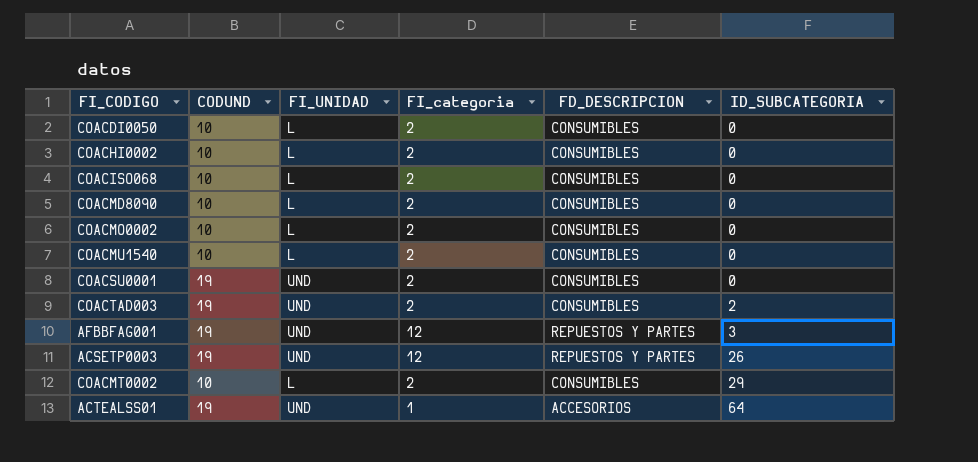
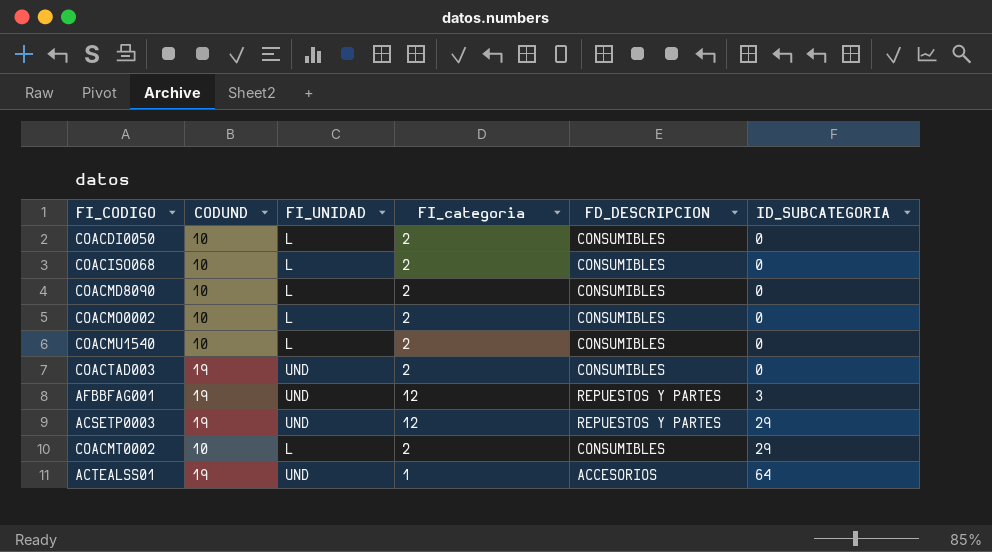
row COACHI0002: 10 | L | 2 | CONSUMIBLES | 0 -> none
row COACSU0001: 19 | UND | 2 | CONSUMIBLES | 0 -> none
COACTAD003 | ID_SUBCATEGORIA: 2 -> 0
ACSETP0003 | ID_SUBCATEGORIA: 26 -> 29

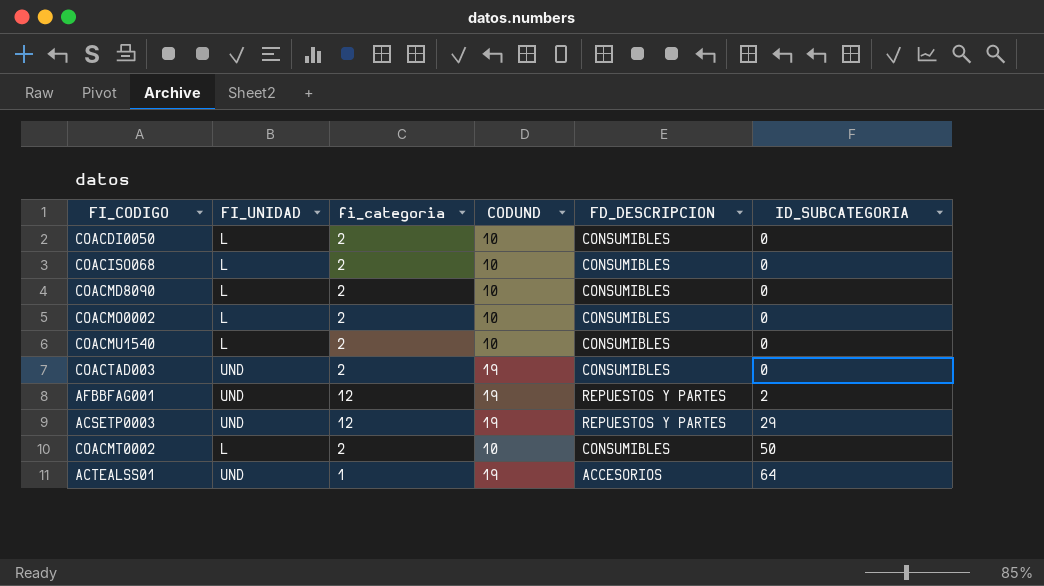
column name: FI_categoria -> fi_categoria
column CODUND | position: 2 -> 4
AFBBFAG001 | ID_SUBCATEGORIA: 3 -> 2
COACMT0002 | ID_SUBCATEGORIA: 29 -> 50

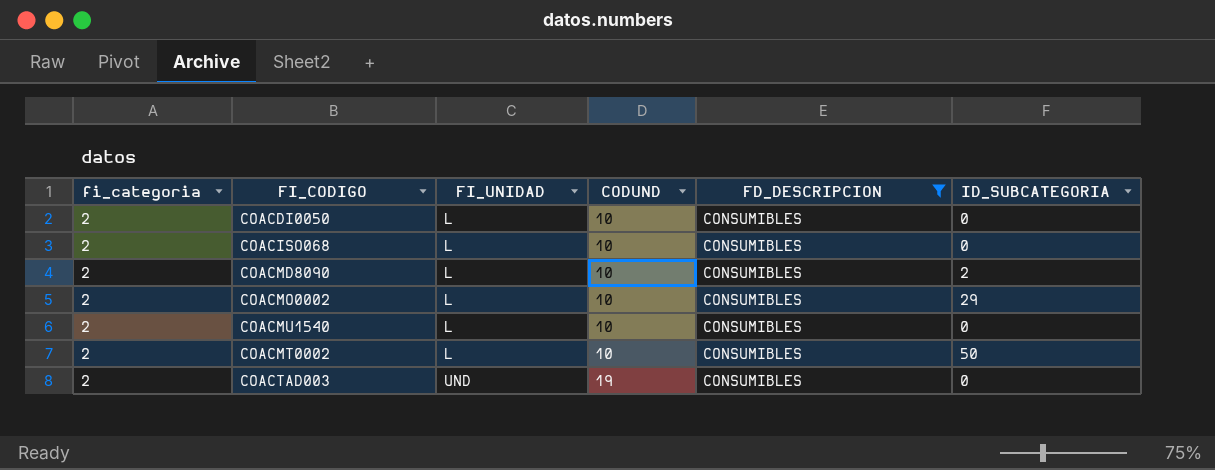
filter: none -> FD_DESCRIPCION = CONSUMIBLES
row order: ID_SUBCATEGORIA ascending -> FI_UNIDAD ascending
column fi_categoria | position: 3 -> 1
COACMD8090 | ID_SUBCATEGORIA: 0 -> 2
COACMO0002 | ID_SUBCATEGORIA: 0 -> 29

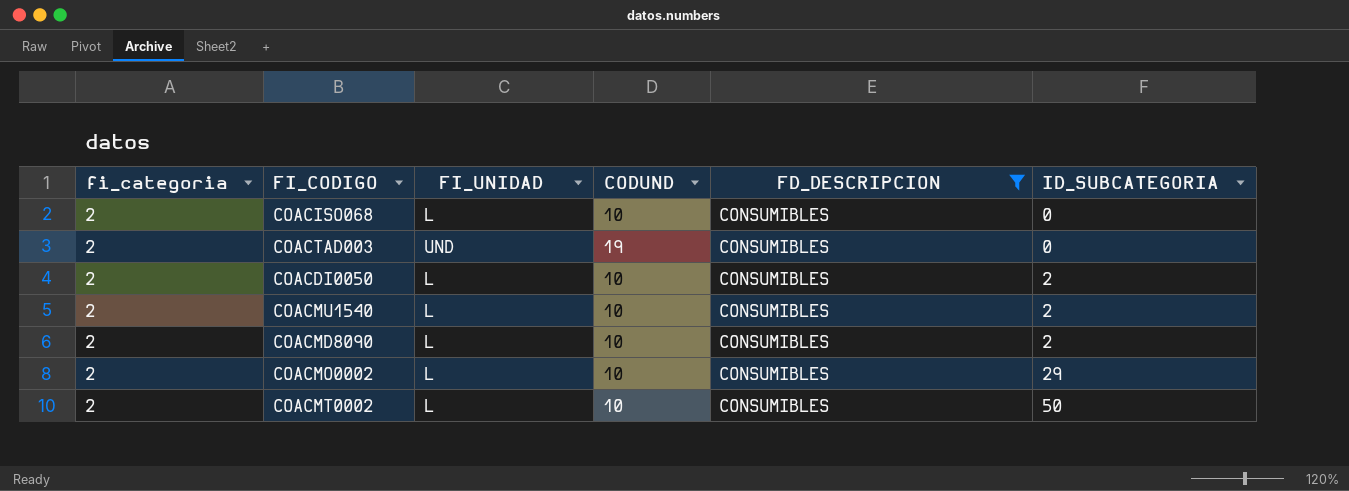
row order: FI_UNIDAD ascending -> ID_SUBCATEGORIA ascending
COACDI0050 | ID_SUBCATEGORIA: 0 -> 2
COACMU1540 | ID_SUBCATEGORIA: 0 -> 2

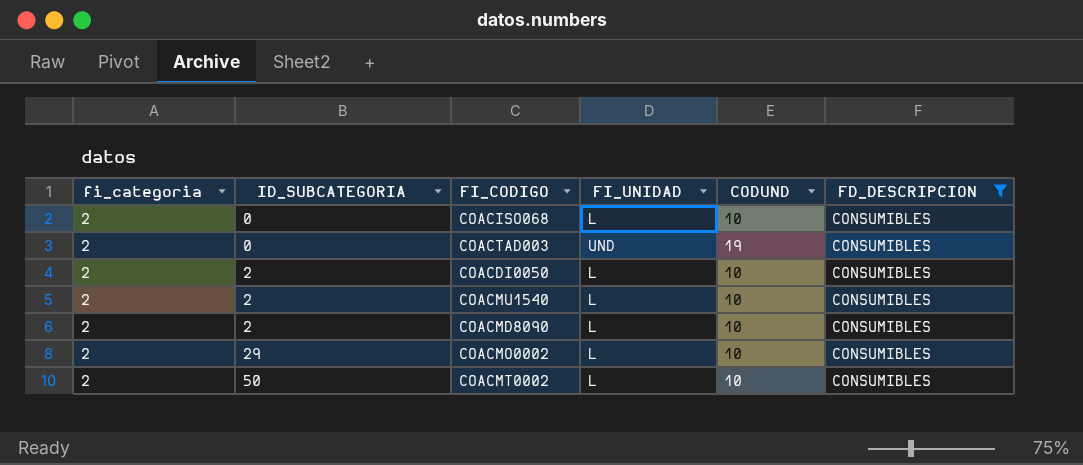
column ID_SUBCATEGORIA | position: 6 -> 2

